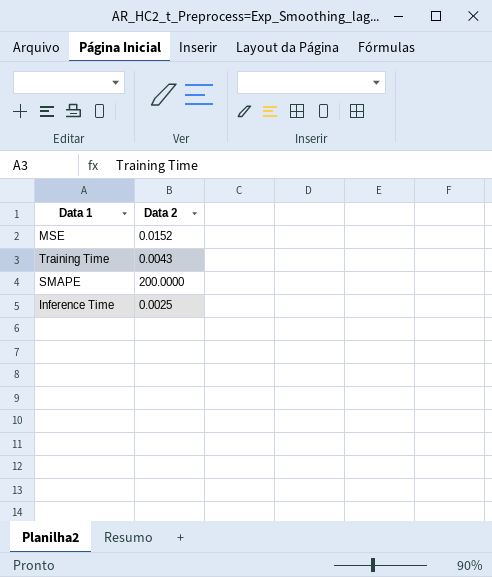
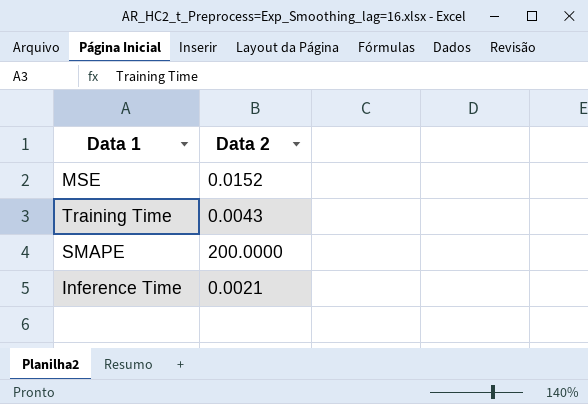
Inference Time | Data 2: 0.0025 -> 0.0021

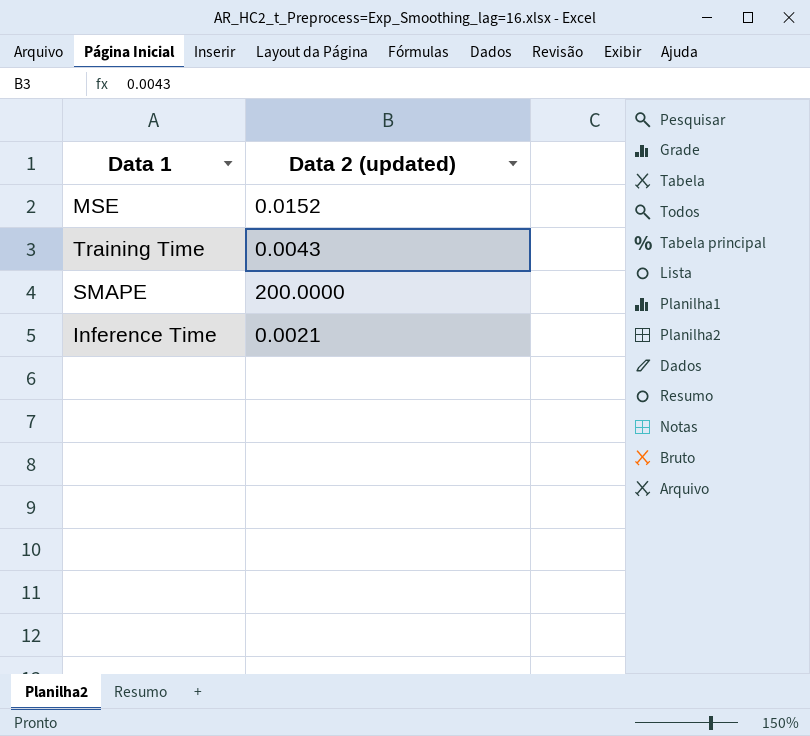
column name: Data 2 -> Data 2 (updated)

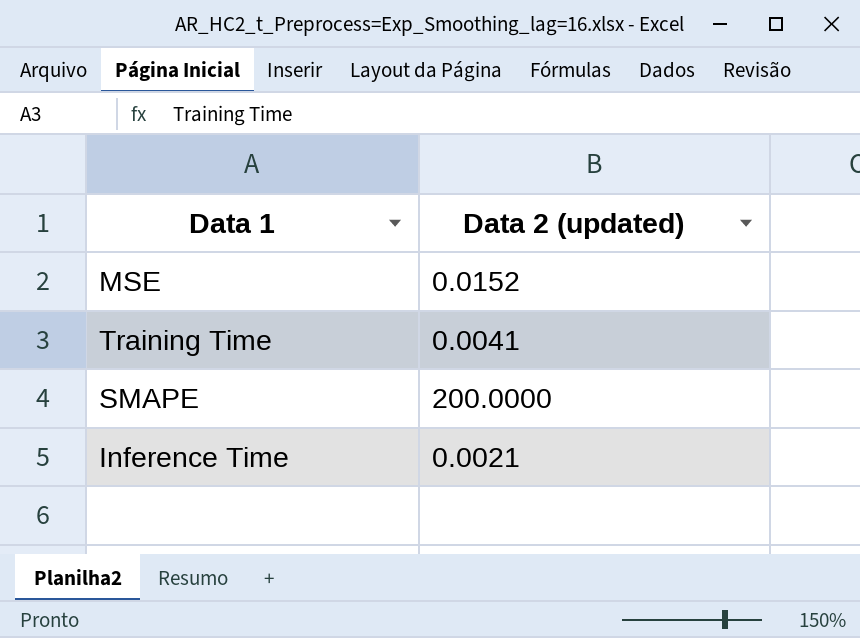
Training Time | Data 2 (updated): 0.0043 -> 0.0041

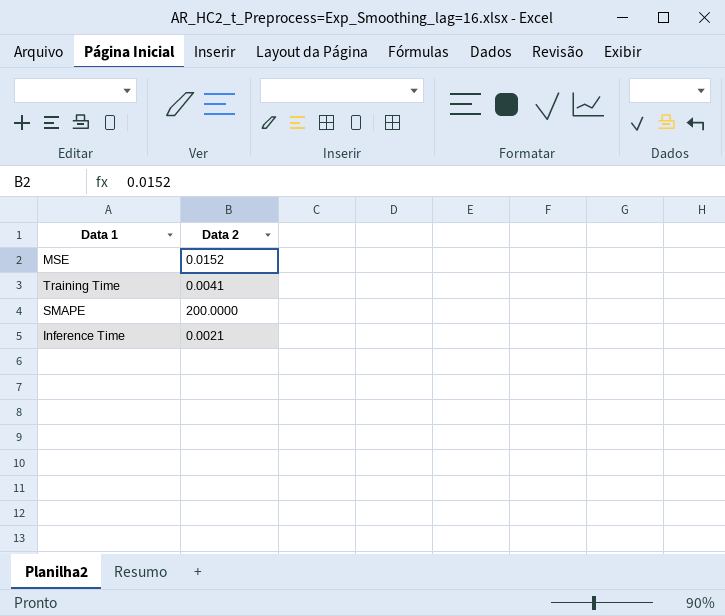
column name: Data 2 (updated) -> Data 2

